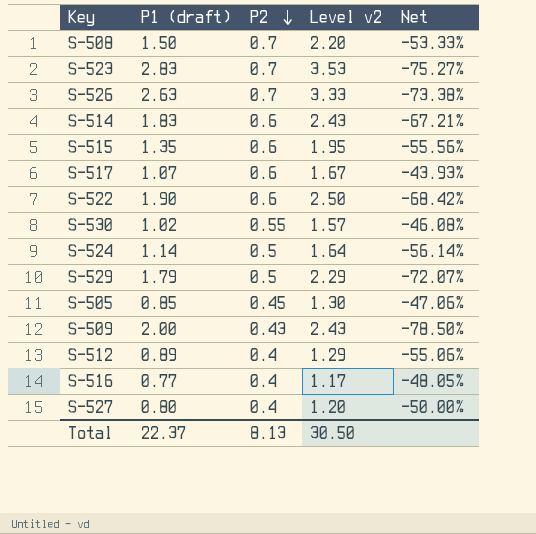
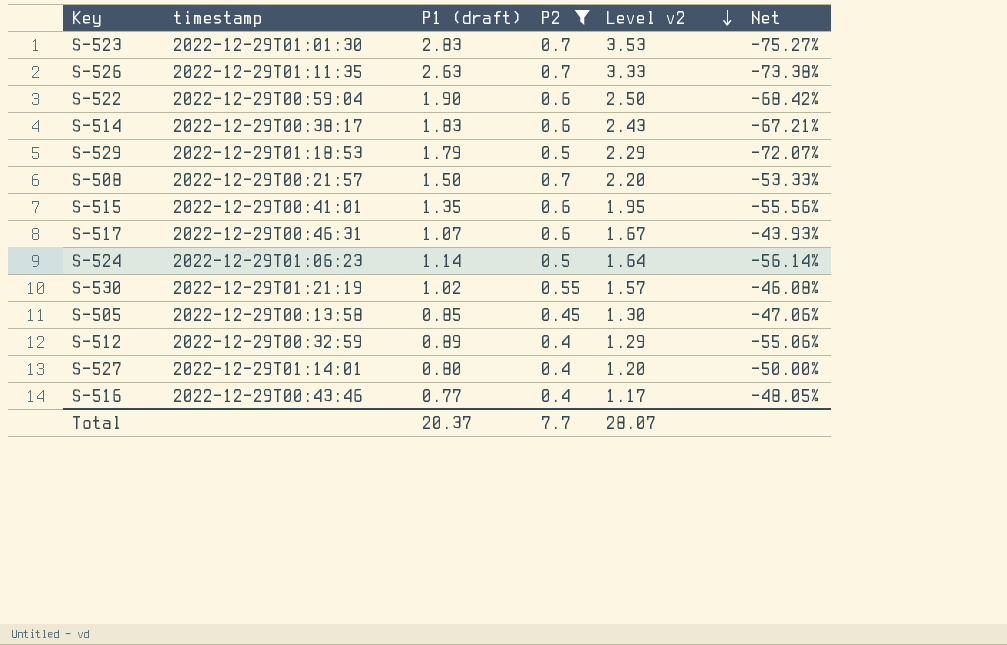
filter: none -> P2 != 0.43
row order: P2 descending -> Level v2 descending
column timestamp | position: none -> 2
Total | P1 (draft): 22.37 -> 20.37
Total | P2: 8.13 -> 7.7
Total | Level v2: 30.50 -> 28.07

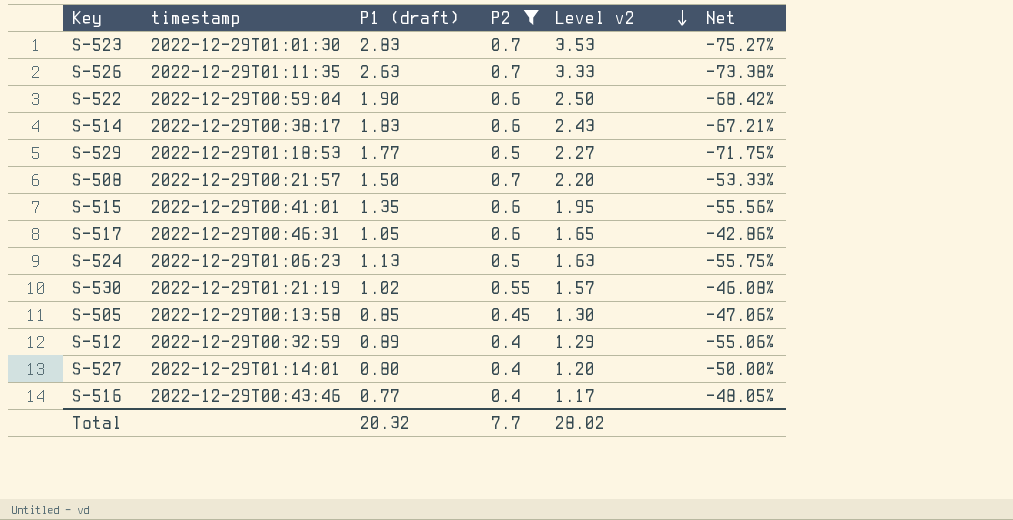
S-529 | P1 (draft): 1.79 -> 1.77
S-529 | Level v2: 2.29 -> 2.27
S-529 | Net: -72.07% -> -71.75%
S-517 | P1 (draft): 1.07 -> 1.05
S-517 | Level v2: 1.67 -> 1.65
S-517 | Net: -43.93% -> -42.86%
S-524 | P1 (draft): 1.14 -> 1.13
S-524 | Level v2: 1.64 -> 1.63
S-524 | Net: -56.14% -> -55.75%
Total | P1 (draft): 20.37 -> 20.32
Total | Level v2: 28.07 -> 28.02

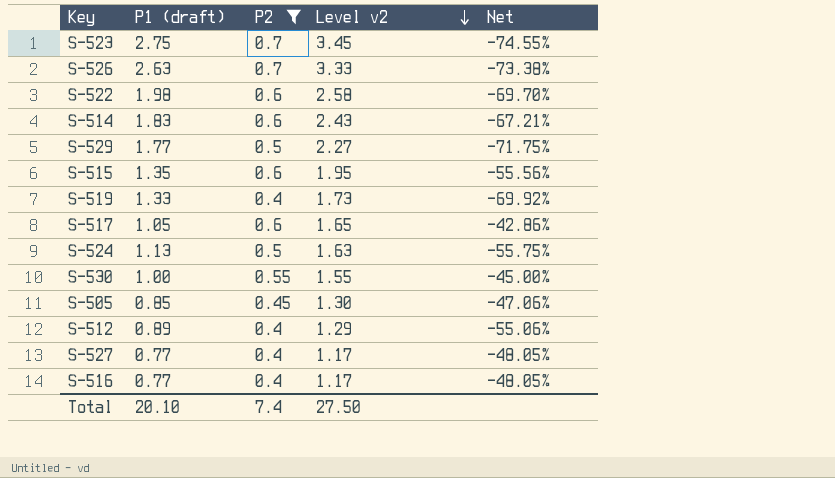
column timestamp | position: 2 -> none
row S-508: 2022-12-29T00:21:57 | 1.50 | 0.7 | 2.20 | -53.33% -> none
S-523 | P1 (draft): 2.83 -> 2.75
S-523 | Level v2: 3.53 -> 3.45
S-523 | Net: -75.27% -> -74.55%
S-522 | P1 (draft): 1.90 -> 1.98
S-522 | Level v2: 2.50 -> 2.58
S-522 | Net: -68.42% -> -69.70%
row S-519: none -> 1.33 | 0.4 | 1.73 | -69.92%
S-530 | P1 (draft): 1.02 -> 1.00
S-530 | Level v2: 1.57 -> 1.55
S-530 | Net: -46.08% -> -45.00%
S-527 | P1 (draft): 0.80 -> 0.77
S-527 | Level v2: 1.20 -> 1.17
S-527 | Net: -50.00% -> -48.05%
Total | P1 (draft): 20.32 -> 20.10
Total | P2: 7.7 -> 7.4
Total | Level v2: 28.02 -> 27.50

